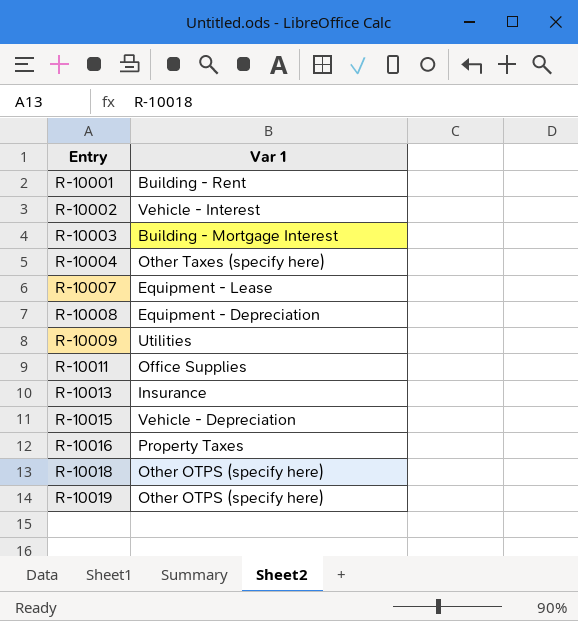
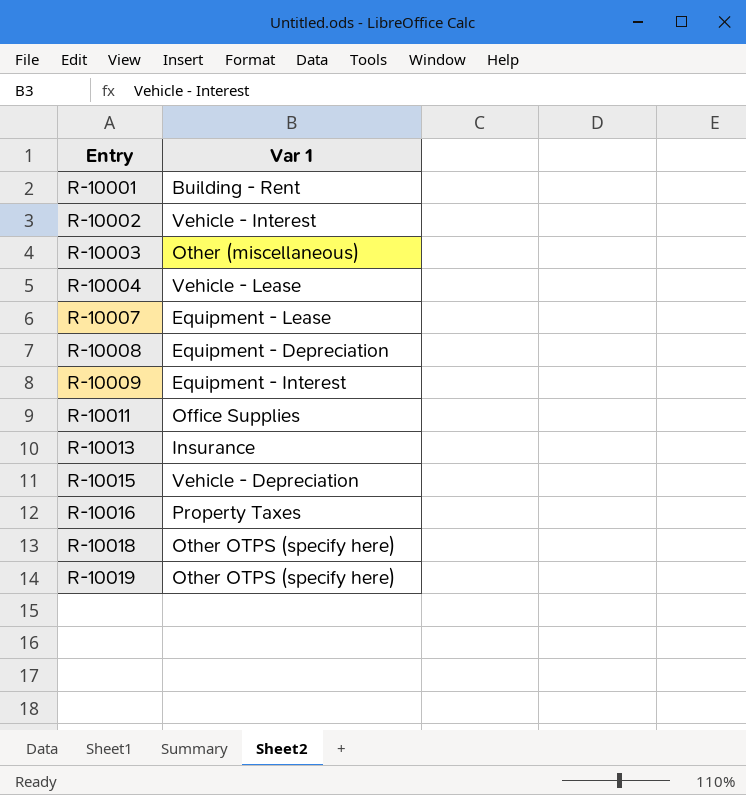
R-10003 | Var 1: Building - Mortgage Interest -> Other (miscellaneous)
R-10004 | Var 1: Other Taxes (specify here) -> Vehicle - Lease
R-10009 | Var 1: Utilities -> Equipment - Interest

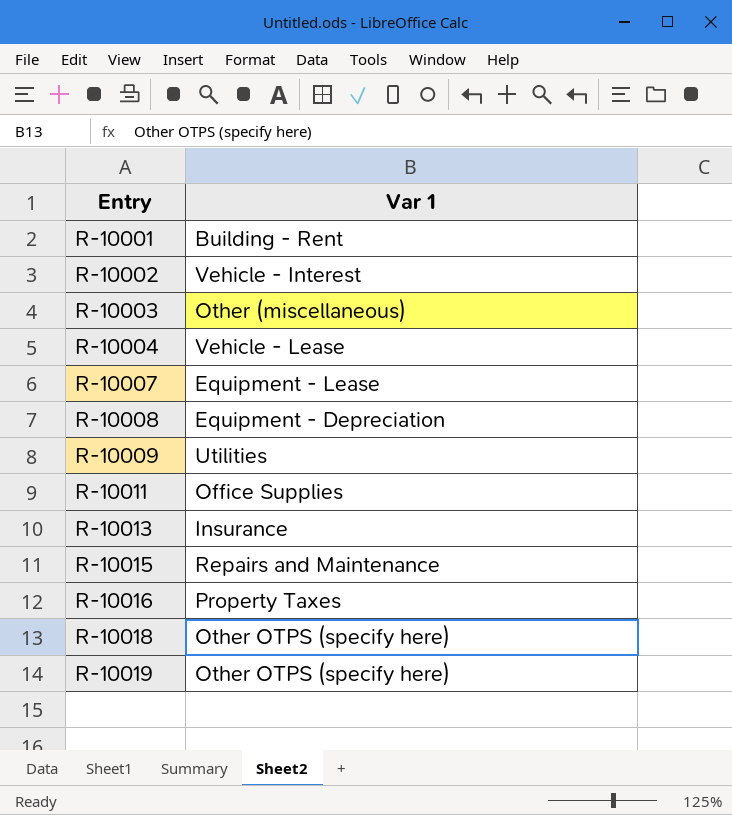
R-10009 | Var 1: Equipment - Interest -> Utilities
R-10015 | Var 1: Vehicle - Depreciation -> Repairs and Maintenance

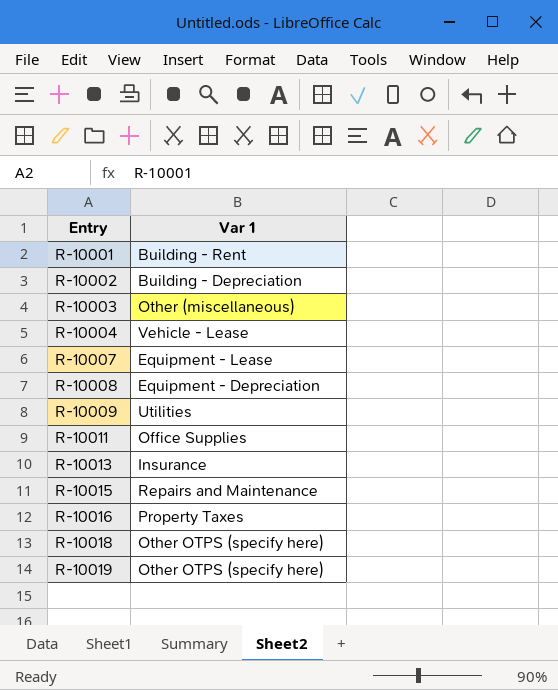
R-10002 | Var 1: Vehicle - Interest -> Building - Depreciation

